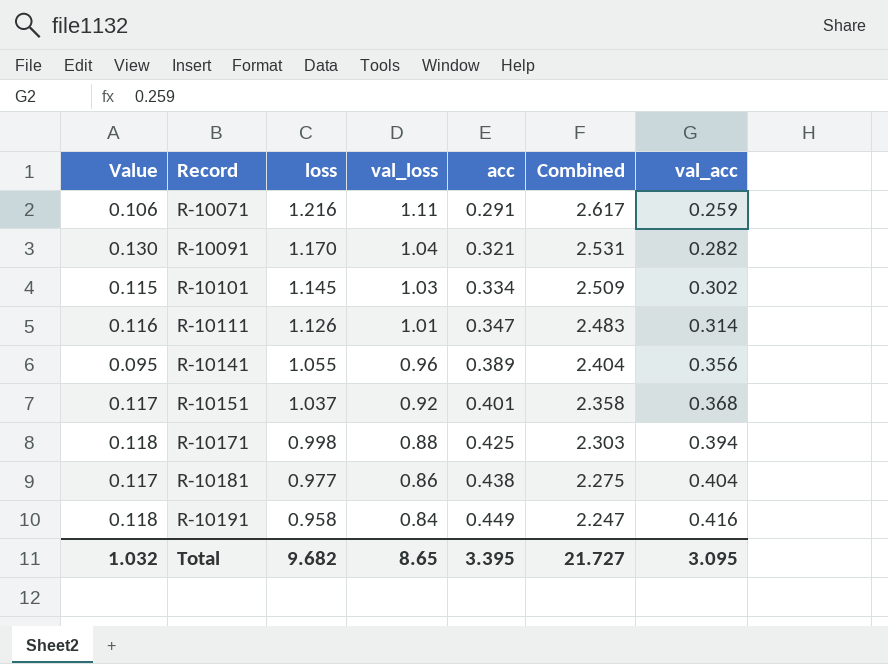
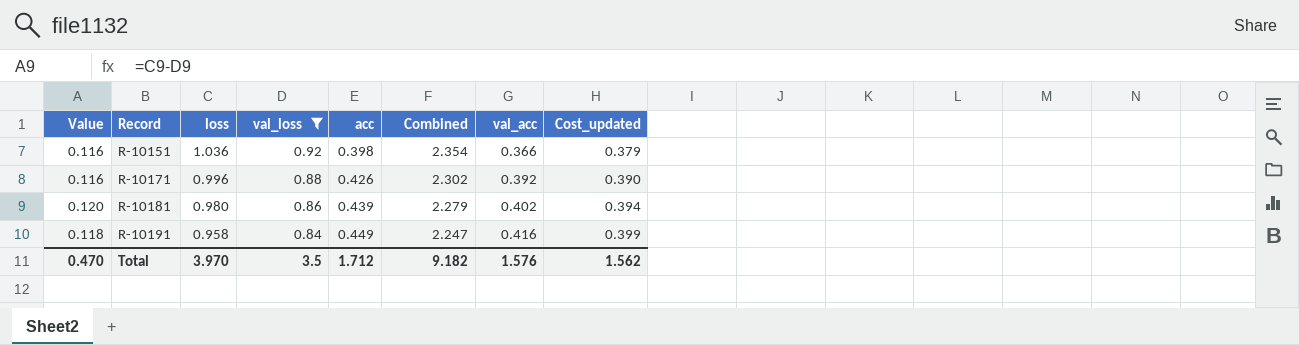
filter: none -> val_loss <= 0.92
column Cost_updated | formula: none -> [loss] * [val_acc]
R-10151 | Value: 0.117 -> 0.116
R-10151 | loss: 1.037 -> 1.036
R-10151 | acc: 0.401 -> 0.398
R-10151 | Combined: 2.358 -> 2.354
R-10151 | val_acc: 0.368 -> 0.366
R-10171 | Value: 0.118 -> 0.116
R-10171 | loss: 0.998 -> 0.996
R-10171 | acc: 0.425 -> 0.426
R-10171 | Combined: 2.303 -> 2.302
R-10171 | val_acc: 0.394 -> 0.392
R-10181 | Value: 0.117 -> 0.120
R-10181 | loss: 0.977 -> 0.980
R-10181 | acc: 0.438 -> 0.439
R-10181 | Combined: 2.275 -> 2.279
R-10181 | val_acc: 0.404 -> 0.402
Total | Value: 1.032 -> 0.470
Total | loss: 9.682 -> 3.970
Total | val_loss: 8.65 -> 3.5
Total | acc: 3.395 -> 1.712
Total | Combined: 21.727 -> 9.182
Total | val_acc: 3.095 -> 1.576

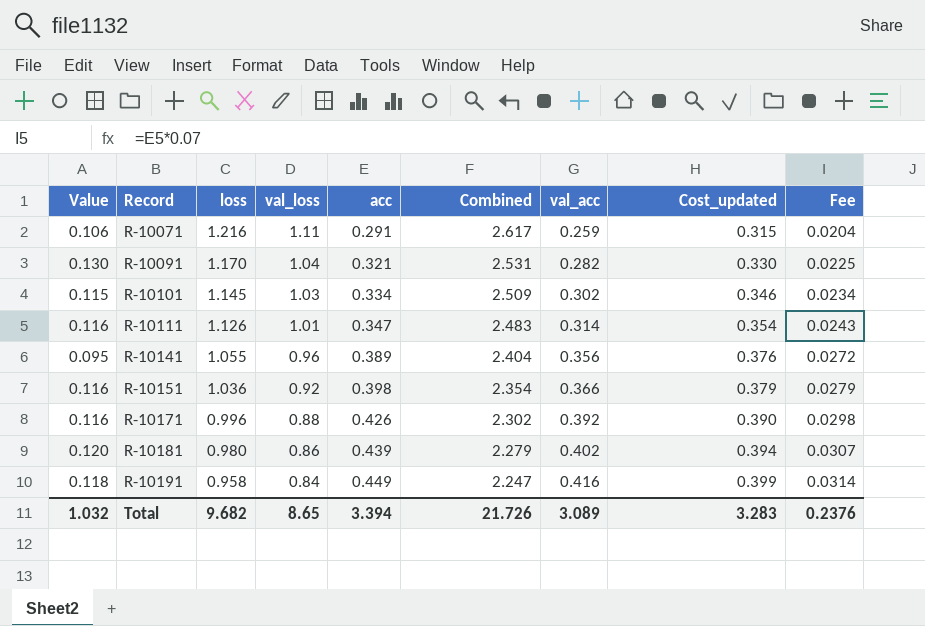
filter: val_loss <= 0.92 -> none
column Fee | formula: none -> [acc] * 0.07
Total | Value: 0.470 -> 1.032
Total | loss: 3.970 -> 9.682
Total | val_loss: 3.5 -> 8.65
Total | acc: 1.712 -> 3.394
Total | Combined: 9.182 -> 21.726
Total | val_acc: 1.576 -> 3.089
Total | Cost_updated: 1.562 -> 3.283

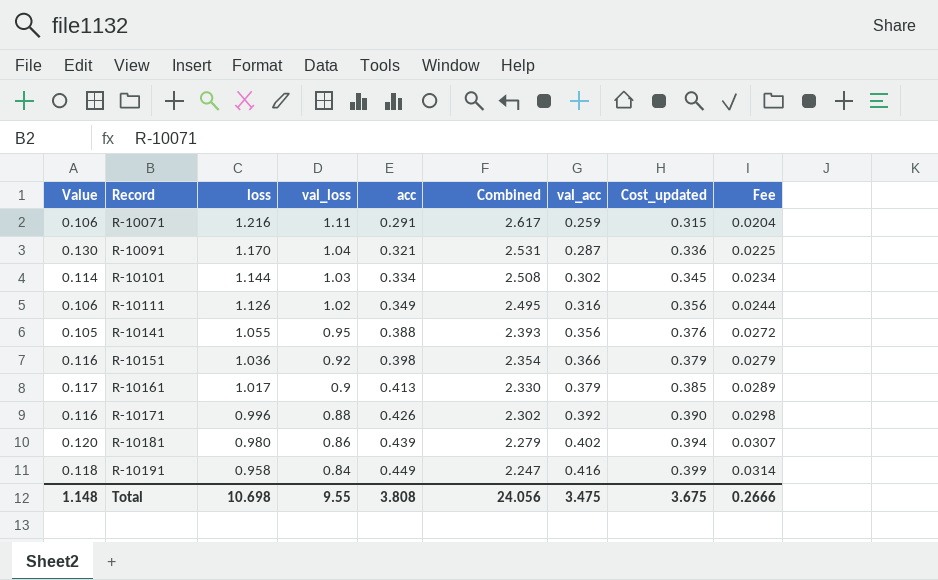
R-10091 | val_acc: 0.282 -> 0.287
R-10091 | Cost_updated: 0.330 -> 0.336
R-10101 | Value: 0.115 -> 0.114
R-10101 | loss: 1.145 -> 1.144
R-10101 | Combined: 2.509 -> 2.508
R-10101 | Cost_updated: 0.346 -> 0.345
R-10111 | Value: 0.116 -> 0.106
R-10111 | val_loss: 1.01 -> 1.02
R-10111 | acc: 0.347 -> 0.349
R-10111 | Combined: 2.483 -> 2.495
R-10111 | val_acc: 0.314 -> 0.316
R-10111 | Cost_updated: 0.354 -> 0.356
R-10111 | Fee: 0.0243 -> 0.0244
R-10141 | Value: 0.095 -> 0.105
R-10141 | val_loss: 0.96 -> 0.95
R-10141 | acc: 0.389 -> 0.388
R-10141 | Combined: 2.404 -> 2.393
row R-10161: none -> 0.117 | 1.017 | 0.9 | 0.413 | 2.330 | 0.379 | 0.385 | 0.0289
Total | Value: 1.032 -> 1.148
Total | loss: 9.682 -> 10.698
Total | val_loss: 8.65 -> 9.55
Total | acc: 3.394 -> 3.808
Total | Combined: 21.726 -> 24.056
Total | val_acc: 3.089 -> 3.475
Total | Cost_updated: 3.283 -> 3.675
Total | Fee: 0.2376 -> 0.2666

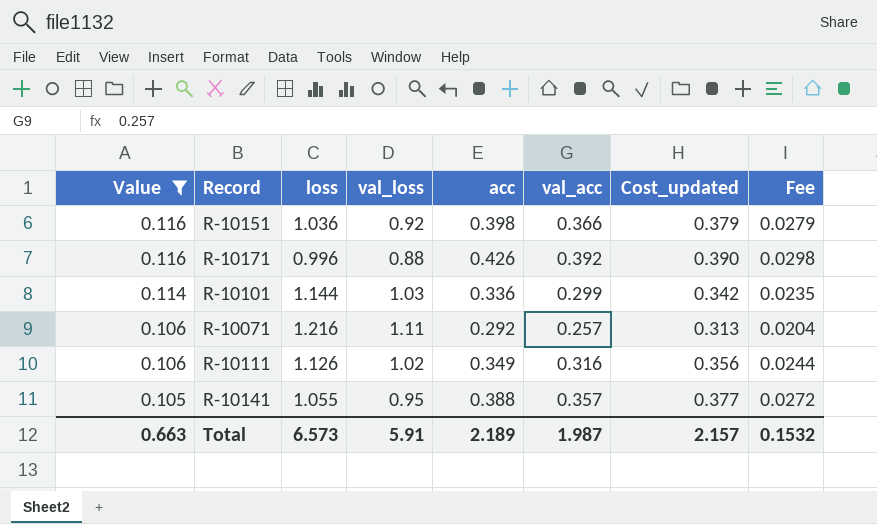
filter: none -> Value <= 0.116
row order: Record ascending -> Value descending
column Combined | formula: [loss] + [val_loss] + [acc] -> none
R-10101 | acc: 0.334 -> 0.336
R-10101 | val_acc: 0.302 -> 0.299
R-10101 | Cost_updated: 0.345 -> 0.342
R-10101 | Fee: 0.0234 -> 0.0235
R-10071 | acc: 0.291 -> 0.292
R-10071 | val_acc: 0.259 -> 0.257
R-10071 | Cost_updated: 0.315 -> 0.313
R-10141 | val_acc: 0.356 -> 0.357
R-10141 | Cost_updated: 0.376 -> 0.377
Total | Value: 1.148 -> 0.663
Total | loss: 10.698 -> 6.573
Total | val_loss: 9.55 -> 5.91
Total | acc: 3.808 -> 2.189
Total | val_acc: 3.475 -> 1.987
Total | Cost_updated: 3.675 -> 2.157
Total | Fee: 0.2666 -> 0.1532

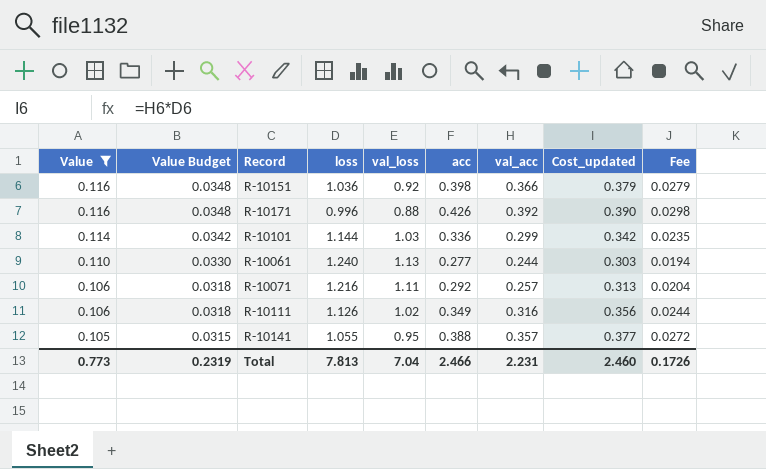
column Value Budget | formula: none -> [Value] * 0.3
row R-10061: none -> 0.110 | 0.0330 | 1.240 | 1.13 | 0.277 | 0.244 | 0.303 | 0.0194
Total | Value: 0.663 -> 0.773
Total | loss: 6.573 -> 7.813
Total | val_loss: 5.91 -> 7.04
Total | acc: 2.189 -> 2.466
Total | val_acc: 1.987 -> 2.231
Total | Cost_updated: 2.157 -> 2.460
Total | Fee: 0.1532 -> 0.1726

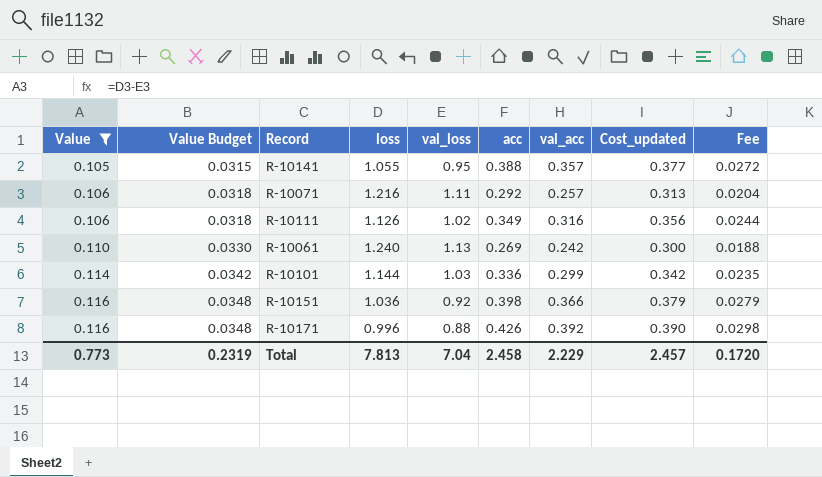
row order: Value descending -> Value ascending
R-10061 | acc: 0.277 -> 0.269
R-10061 | val_acc: 0.244 -> 0.242
R-10061 | Cost_updated: 0.303 -> 0.300
R-10061 | Fee: 0.0194 -> 0.0188
Total | acc: 2.466 -> 2.458
Total | val_acc: 2.231 -> 2.229
Total | Cost_updated: 2.460 -> 2.457
Total | Fee: 0.1726 -> 0.1720

